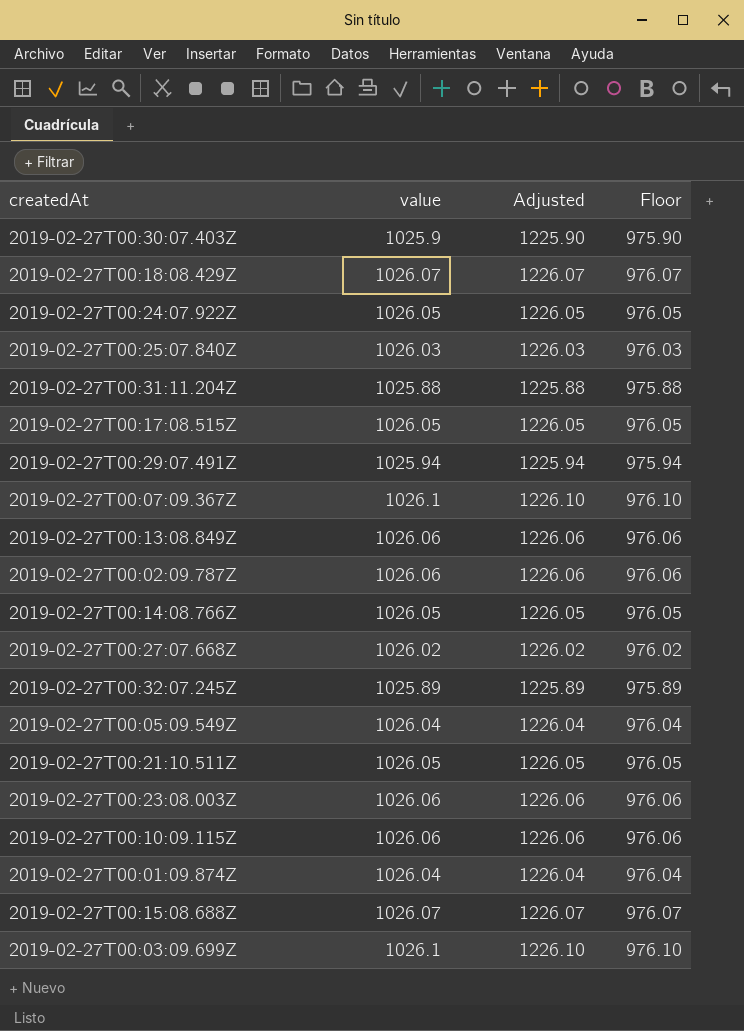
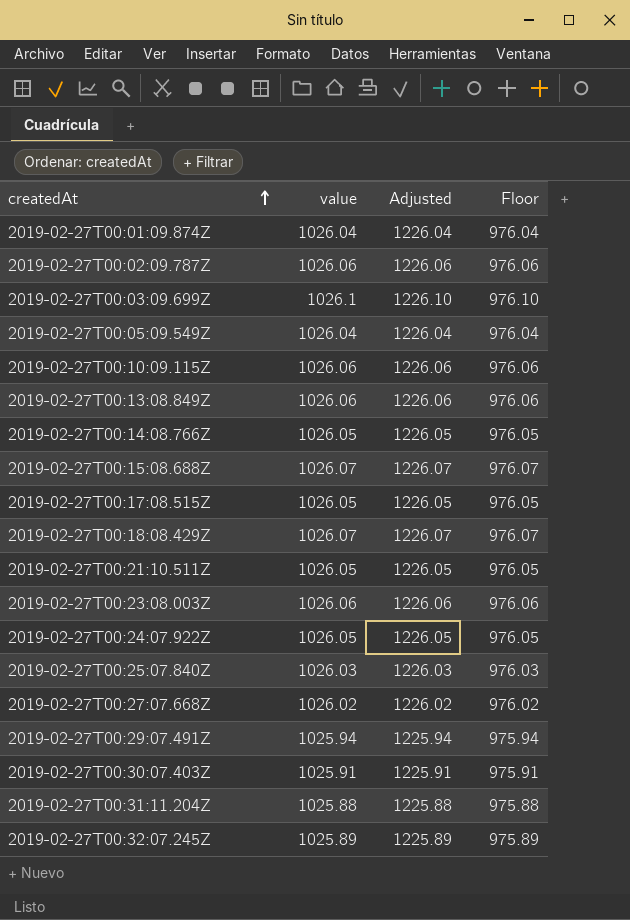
row order: none -> createdAt ascending
row 2019-02-27T00:07:09.367Z: 1026.1 | 1226.10 | 976.10 -> none
2019-02-27T00:30:07.403Z | value: 1025.9 -> 1025.91
2019-02-27T00:30:07.403Z | Adjusted: 1225.90 -> 1225.91
2019-02-27T00:30:07.403Z | Floor: 975.90 -> 975.91

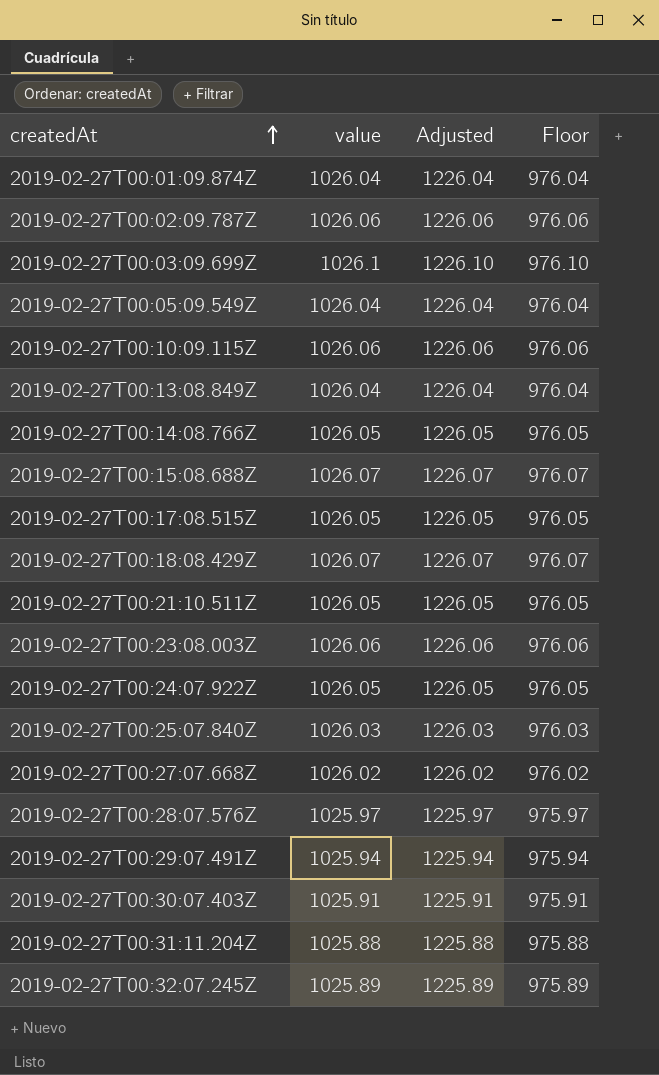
2019-02-27T00:13:08.849Z | value: 1026.06 -> 1026.04
2019-02-27T00:13:08.849Z | Adjusted: 1226.06 -> 1226.04
2019-02-27T00:13:08.849Z | Floor: 976.06 -> 976.04
row 2019-02-27T00:28:07.576Z: none -> 1025.97 | 1225.97 | 975.97

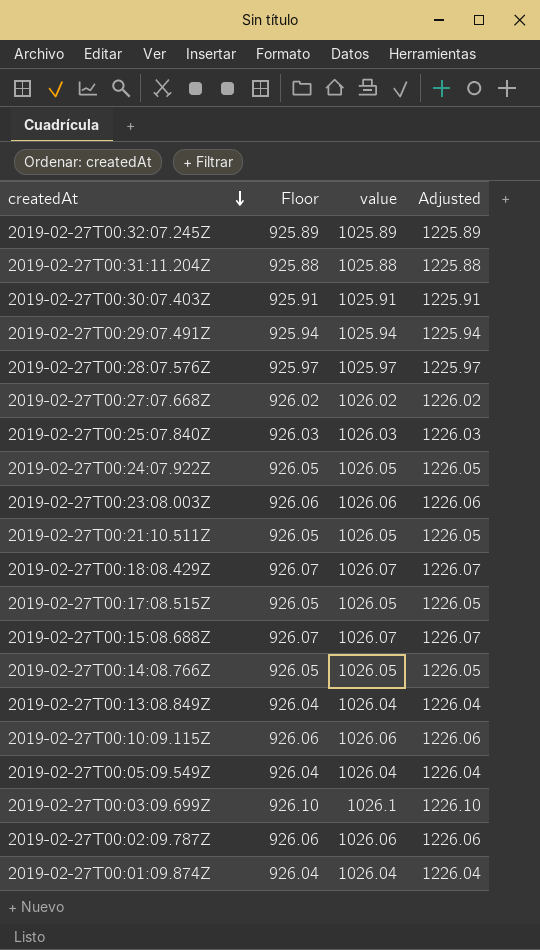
row order: createdAt ascending -> createdAt descending
column Floor | formula: [value] - 50 -> [value] - 100
column Floor | position: 4 -> 2

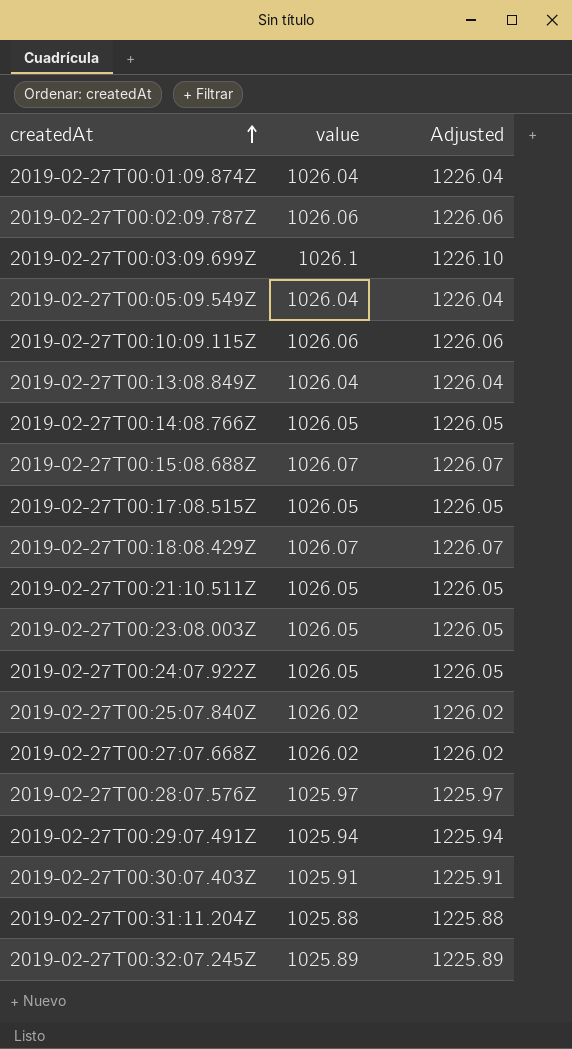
row order: createdAt descending -> createdAt ascending
column Floor | formula: [value] - 100 -> none
2019-02-27T00:23:08.003Z | value: 1026.06 -> 1026.05
2019-02-27T00:23:08.003Z | Adjusted: 1226.06 -> 1226.05
2019-02-27T00:25:07.840Z | value: 1026.03 -> 1026.02
2019-02-27T00:25:07.840Z | Adjusted: 1226.03 -> 1226.02

